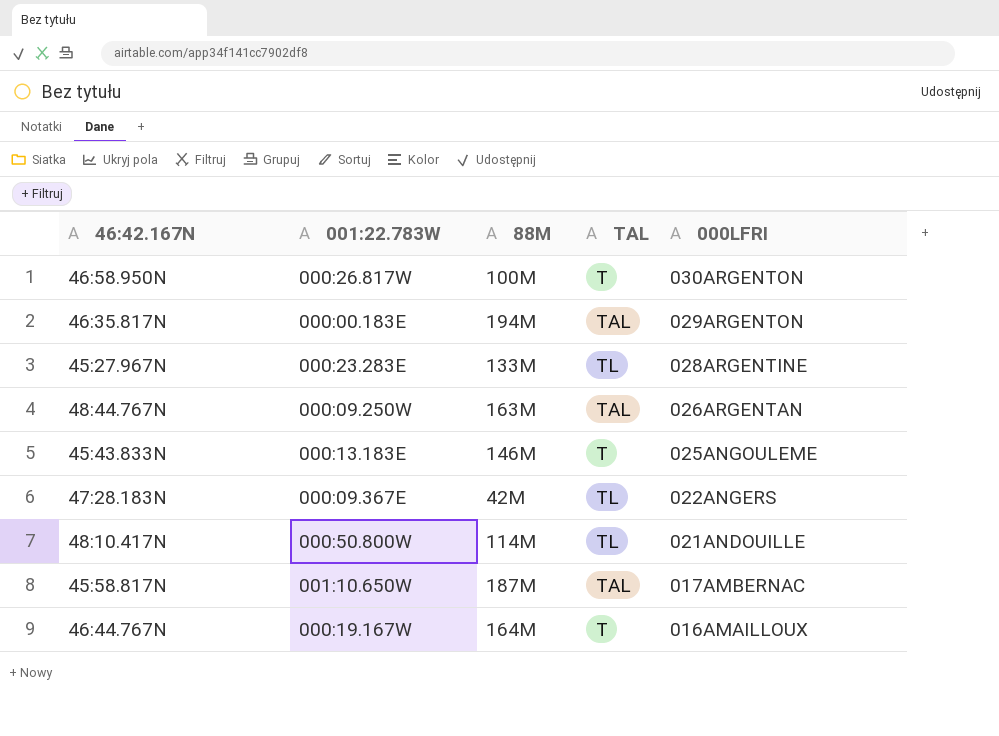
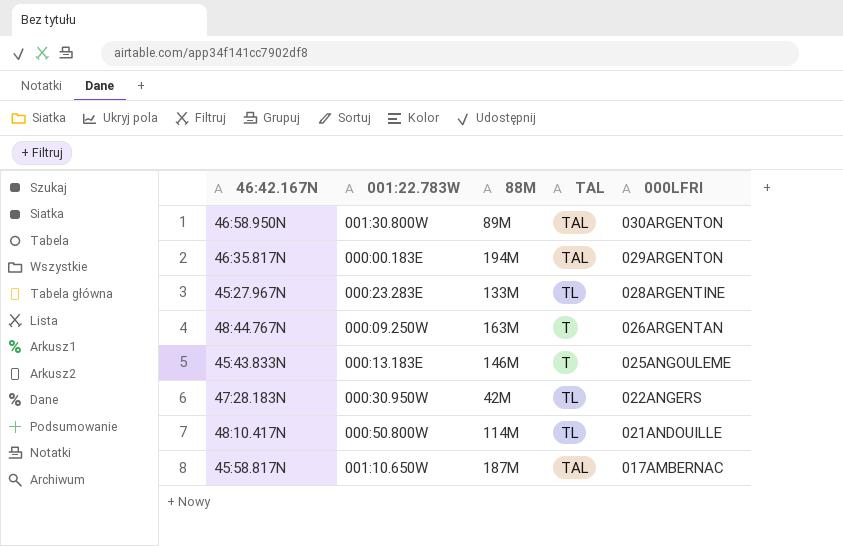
row 46:44.767N: 000:19.167W | 164M | T | 016AMAILLOUX -> none
46:58.950N | 001:22.783W: 000:26.817W -> 001:30.800W
46:58.950N | 88M: 100M -> 89M
46:58.950N | TAL: T -> TAL
48:44.767N | TAL: TAL -> T
47:28.183N | 001:22.783W: 000:09.367E -> 000:30.950W

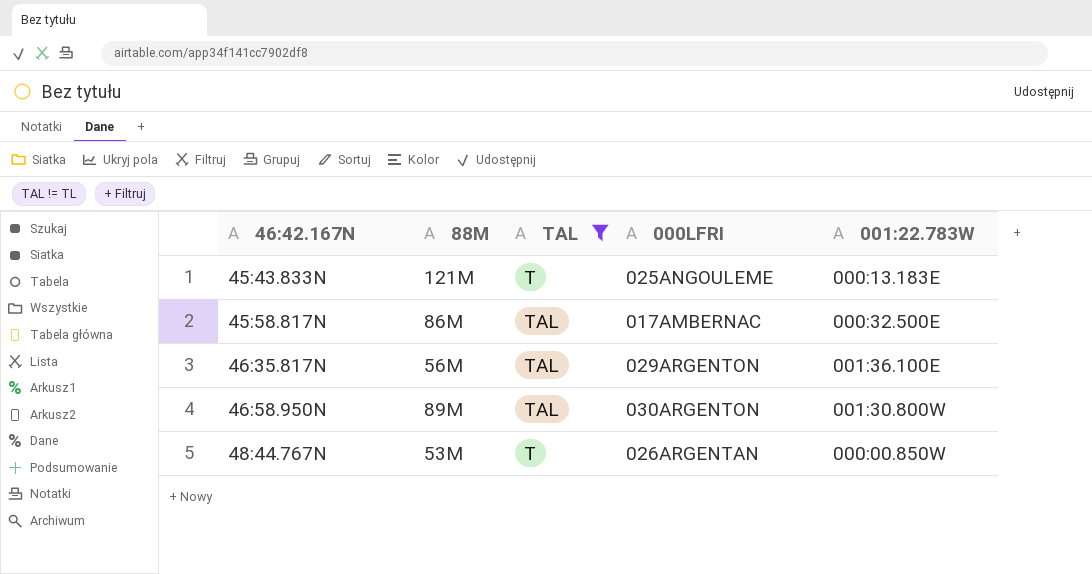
filter: none -> TAL != TL
row order: 000LFRI descending -> 46:42.167N ascending
column 001:22.783W | position: 2 -> 5
45:43.833N | 88M: 146M -> 121M
45:58.817N | 88M: 187M -> 86M
45:58.817N | 001:22.783W: 001:10.650W -> 000:32.500E
46:35.817N | 88M: 194M -> 56M
46:35.817N | 001:22.783W: 000:00.183E -> 001:36.100E
48:44.767N | 88M: 163M -> 53M
48:44.767N | 001:22.783W: 000:09.250W -> 000:00.850W

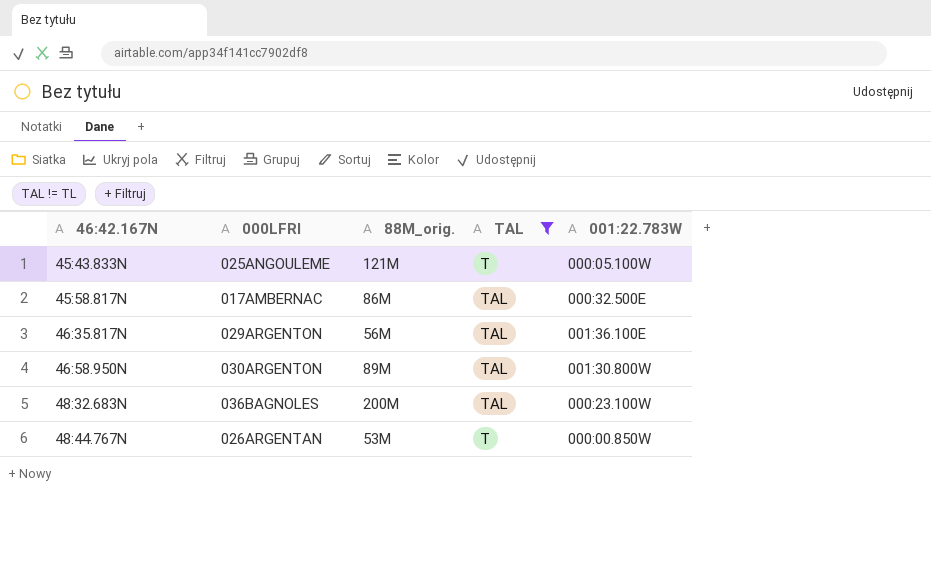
column 000LFRI | position: 4 -> 2
column name: 88M -> 88M_orig.
45:43.833N | 001:22.783W: 000:13.183E -> 000:05.100W
row 48:32.683N: none -> 036BAGNOLES | 200M | TAL | 000:23.100W

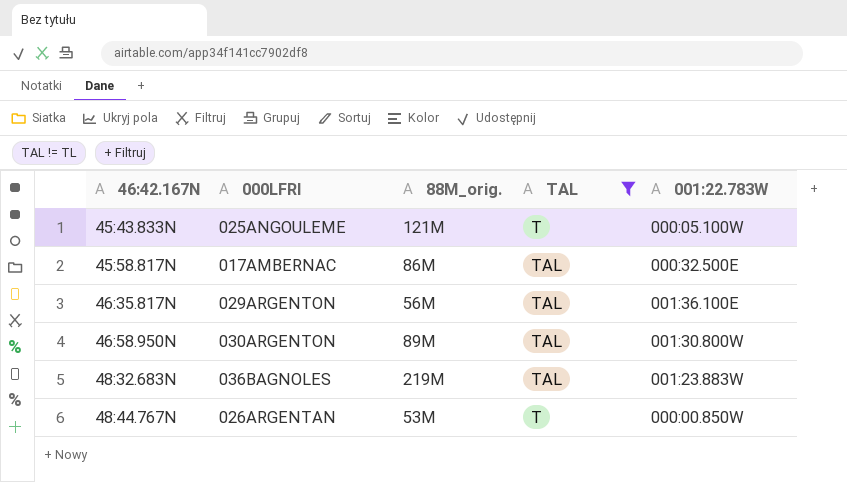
48:32.683N | 88M_orig.: 200M -> 219M
48:32.683N | 001:22.783W: 000:23.100W -> 001:23.883W

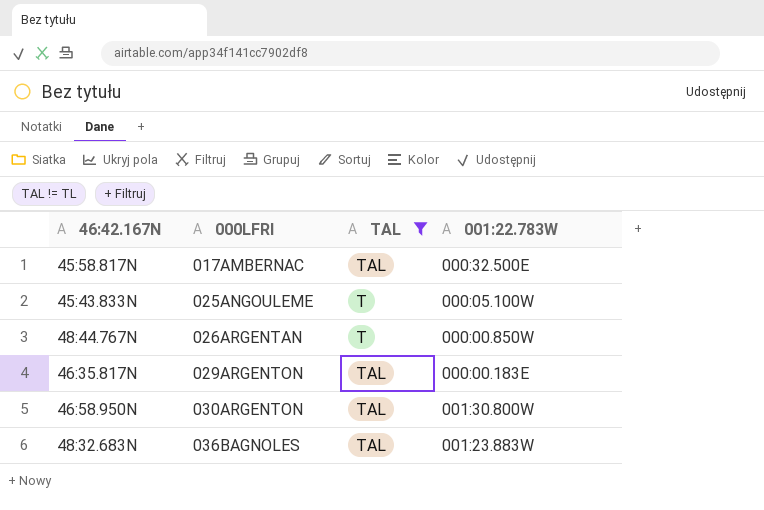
row order: 46:42.167N ascending -> 000LFRI ascending
column 88M_orig. | position: 3 -> none
46:35.817N | 001:22.783W: 001:36.100E -> 000:00.183E

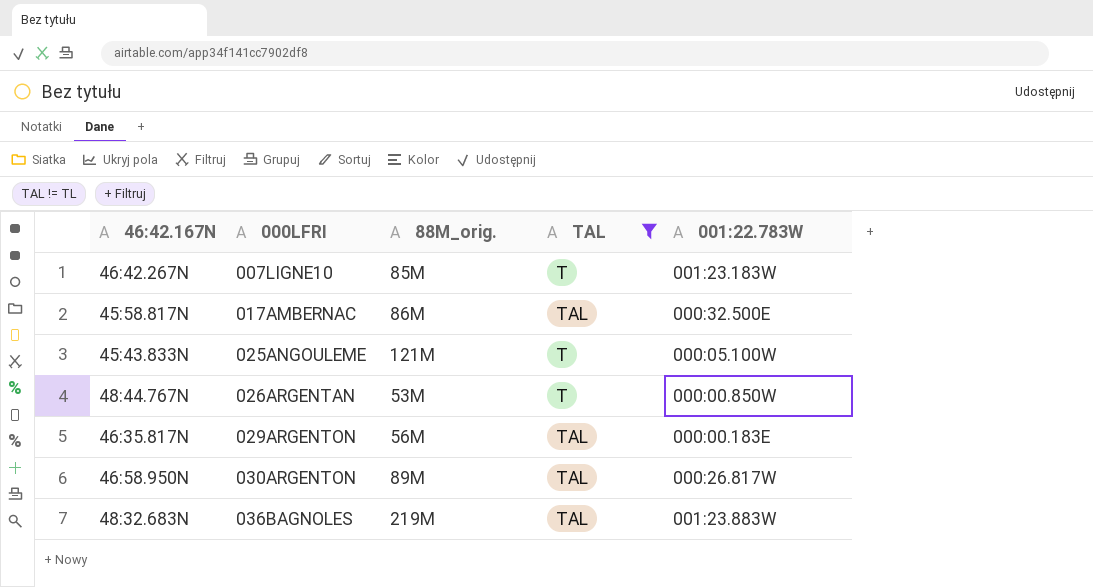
column 88M_orig. | position: none -> 3
row 46:42.267N: none -> 007LIGNE10 | 85M | T | 001:23.183W
46:58.950N | 001:22.783W: 001:30.800W -> 000:26.817W

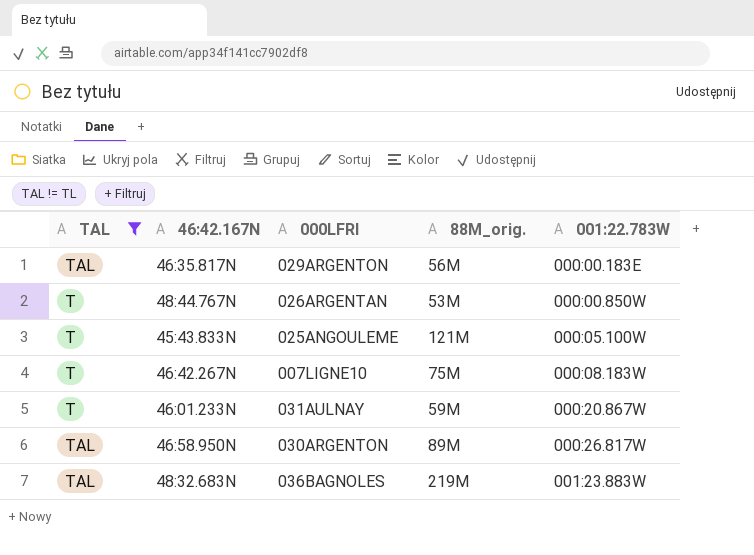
row order: 000LFRI ascending -> 001:22.783W ascending
column TAL | position: 4 -> 1
row 45:58.817N: 017AMBERNAC | 86M | TAL | 000:32.500E -> none
46:42.267N | 88M_orig.: 85M -> 75M
46:42.267N | 001:22.783W: 001:23.183W -> 000:08.183W
row 46:01.233N: none -> T | 031AULNAY | 59M | 000:20.867W

